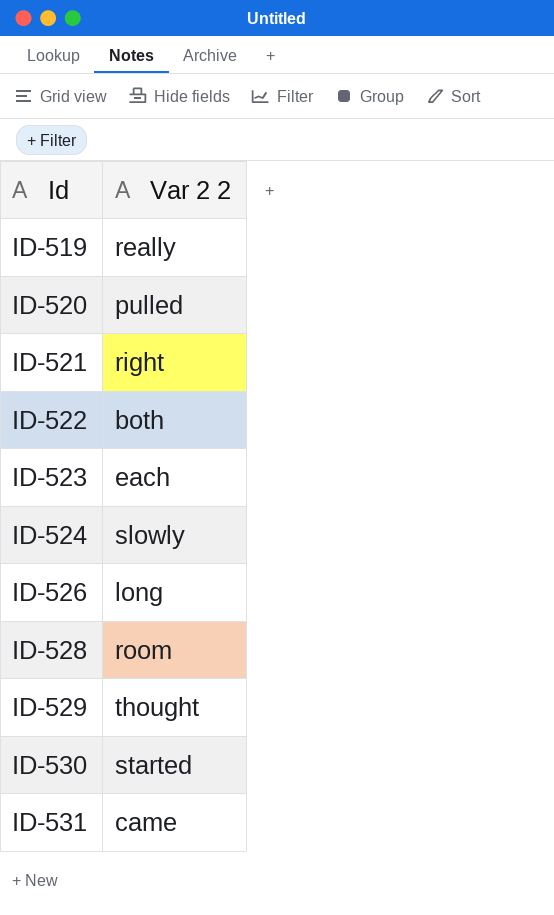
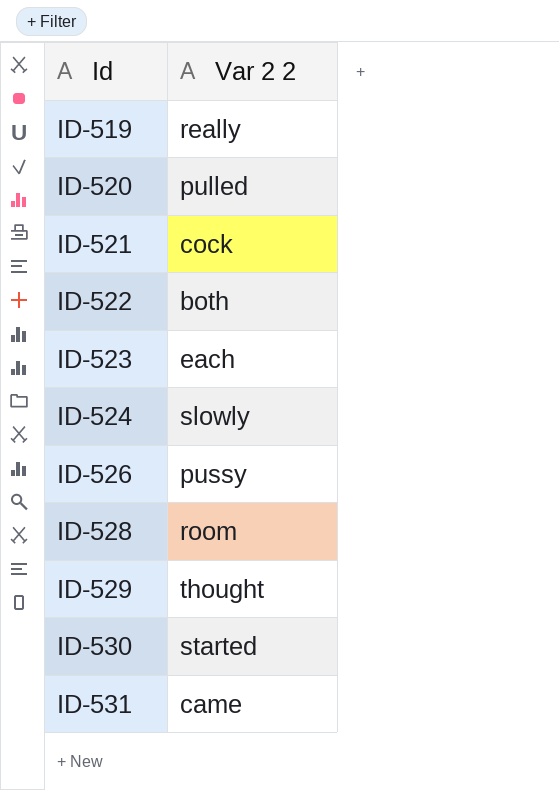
ID-521 | Var 2 2: right -> cock
ID-526 | Var 2 2: long -> pussy

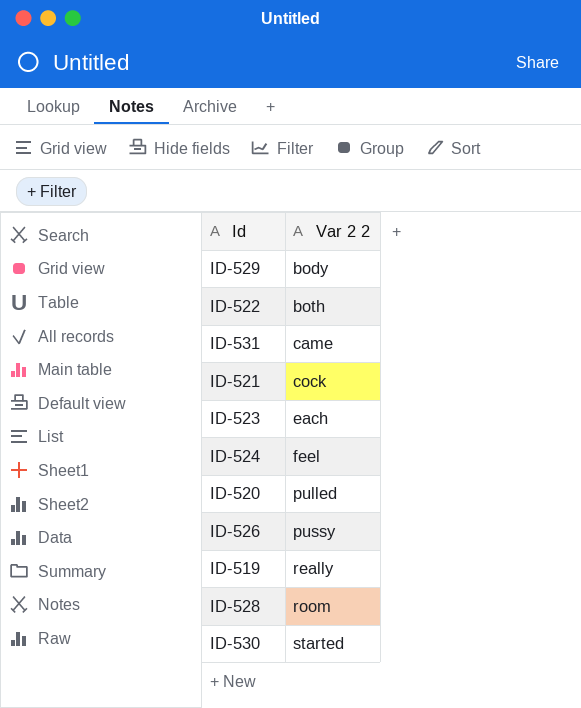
row order: Id ascending -> Var 2 2 ascending
ID-529 | Var 2 2: thought -> body
ID-524 | Var 2 2: slowly -> feel

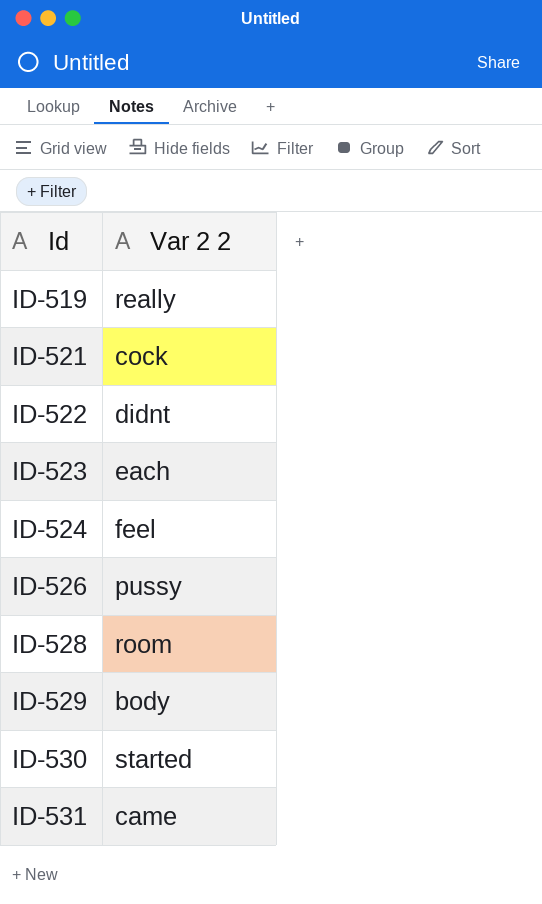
row order: Var 2 2 ascending -> Id ascending
row ID-520: pulled -> none
ID-522 | Var 2 2: both -> didnt

